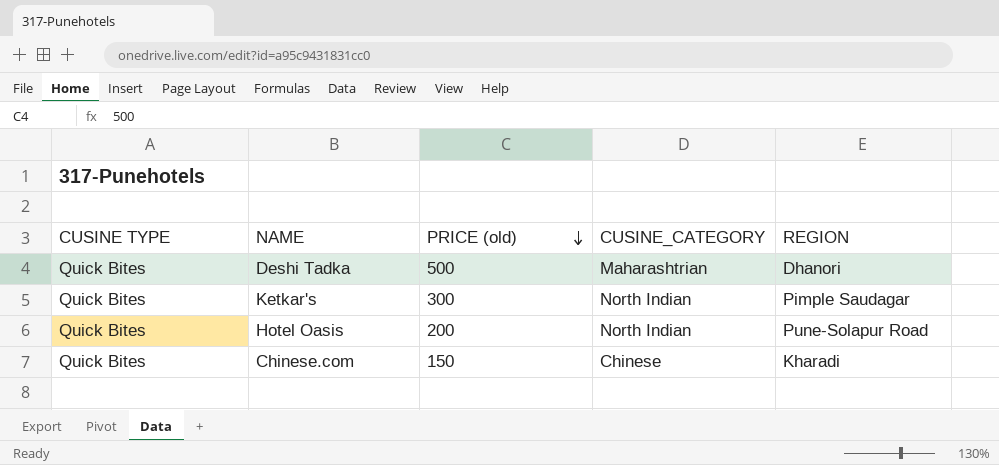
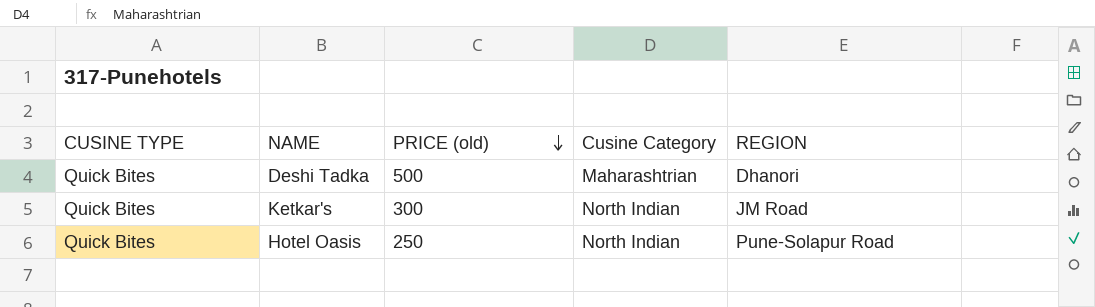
column name: CUSINE_CATEGORY -> Cusine Category
row Chinese.com: Quick Bites | 150 | Chinese | Kharadi -> none
Ketkar's | REGION: Pimple Saudagar -> JM Road
Hotel Oasis | PRICE (old): 200 -> 250

